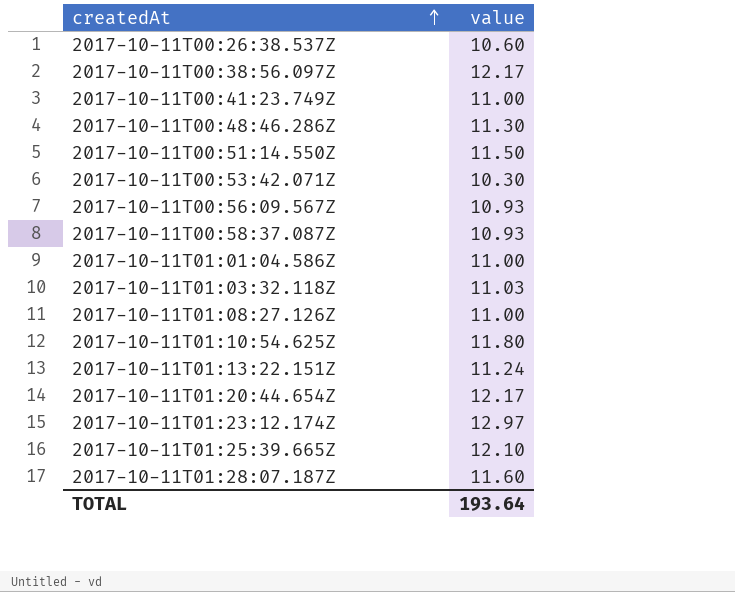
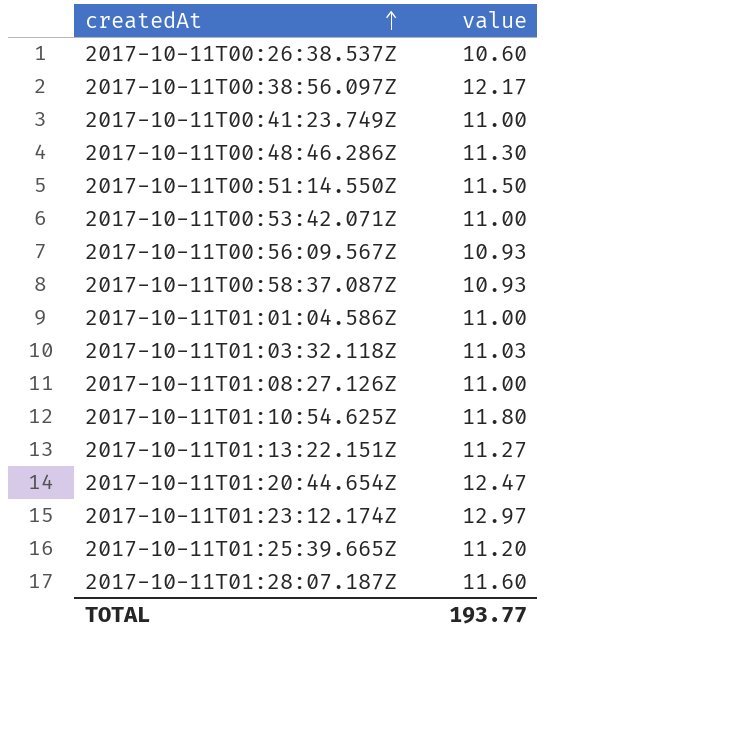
2017-10-11T00:53:42.071Z | value: 10.30 -> 11.00
2017-10-11T01:13:22.151Z | value: 11.24 -> 11.27
2017-10-11T01:20:44.654Z | value: 12.17 -> 12.47
2017-10-11T01:25:39.665Z | value: 12.10 -> 11.20
TOTAL | value: 193.64 -> 193.77

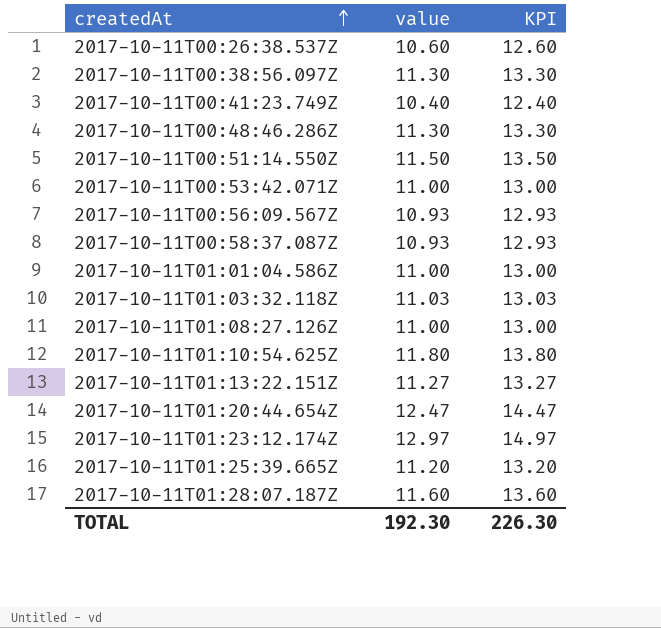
column KPI | formula: none -> [value] + 2
2017-10-11T00:38:56.097Z | value: 12.17 -> 11.30
2017-10-11T00:41:23.749Z | value: 11.00 -> 10.40
TOTAL | value: 193.77 -> 192.30

